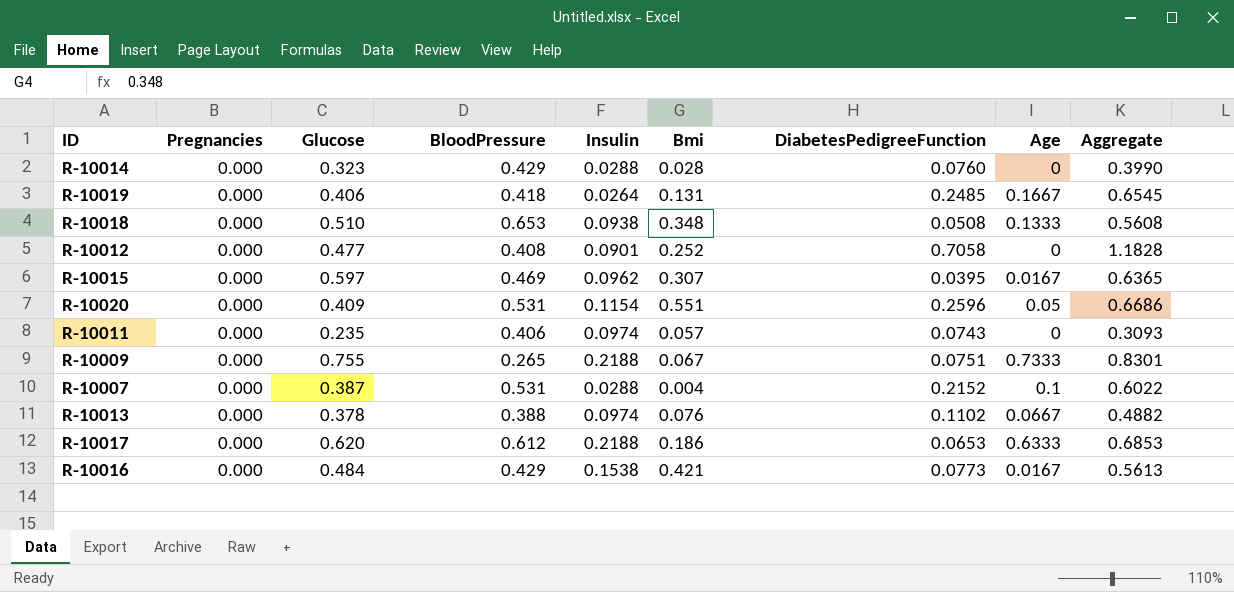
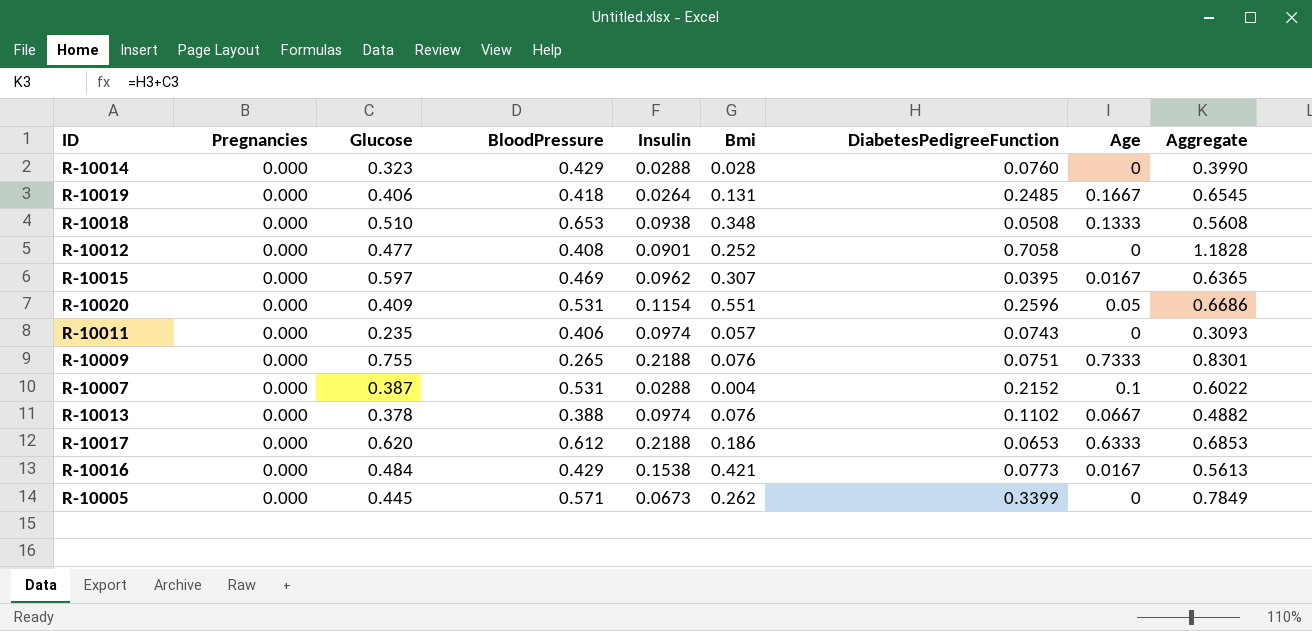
R-10009 | Bmi: 0.067 -> 0.076
row R-10005: none -> 0.000 | 0.445 | 0.571 | 0.0673 | 0.262 | 0.3399 | 0 | 0.7849

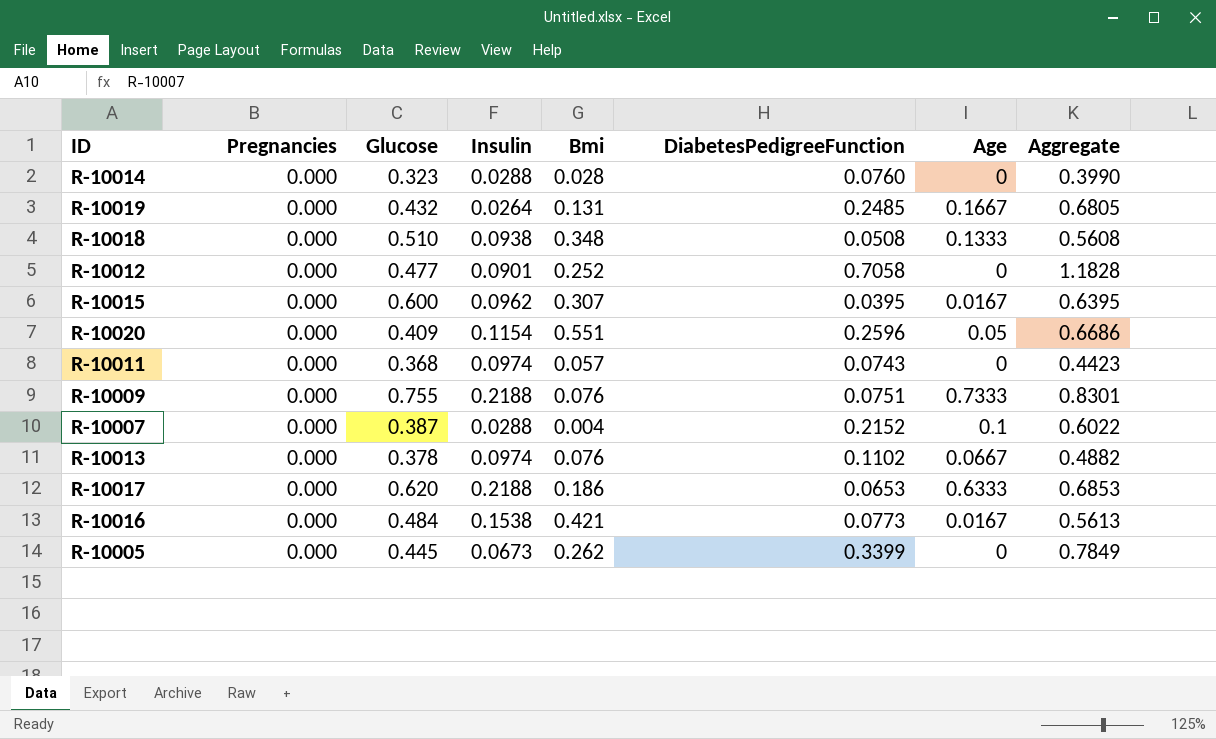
column BloodPressure | position: 4 -> none
R-10019 | Glucose: 0.406 -> 0.432
R-10019 | Aggregate: 0.6545 -> 0.6805
R-10015 | Glucose: 0.597 -> 0.600
R-10015 | Aggregate: 0.6365 -> 0.6395
R-10011 | Glucose: 0.235 -> 0.368
R-10011 | Aggregate: 0.3093 -> 0.4423

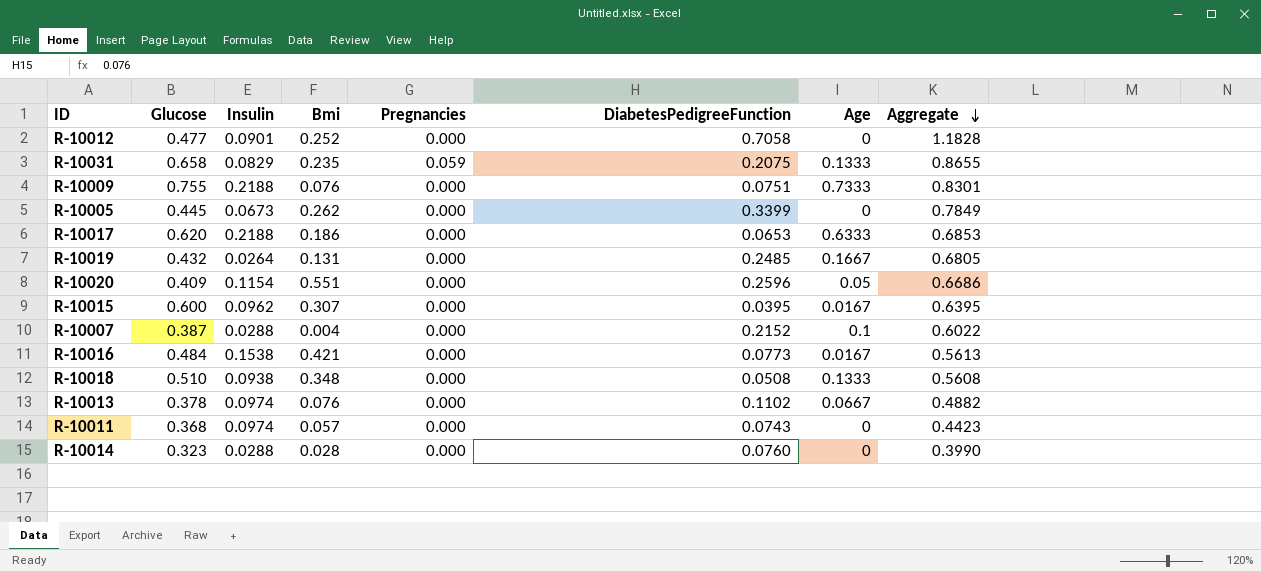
row order: none -> Aggregate descending
column Pregnancies | position: 2 -> 5
row R-10031: none -> 0.658 | 0.0829 | 0.235 | 0.059 | 0.2075 | 0.1333 | 0.8655

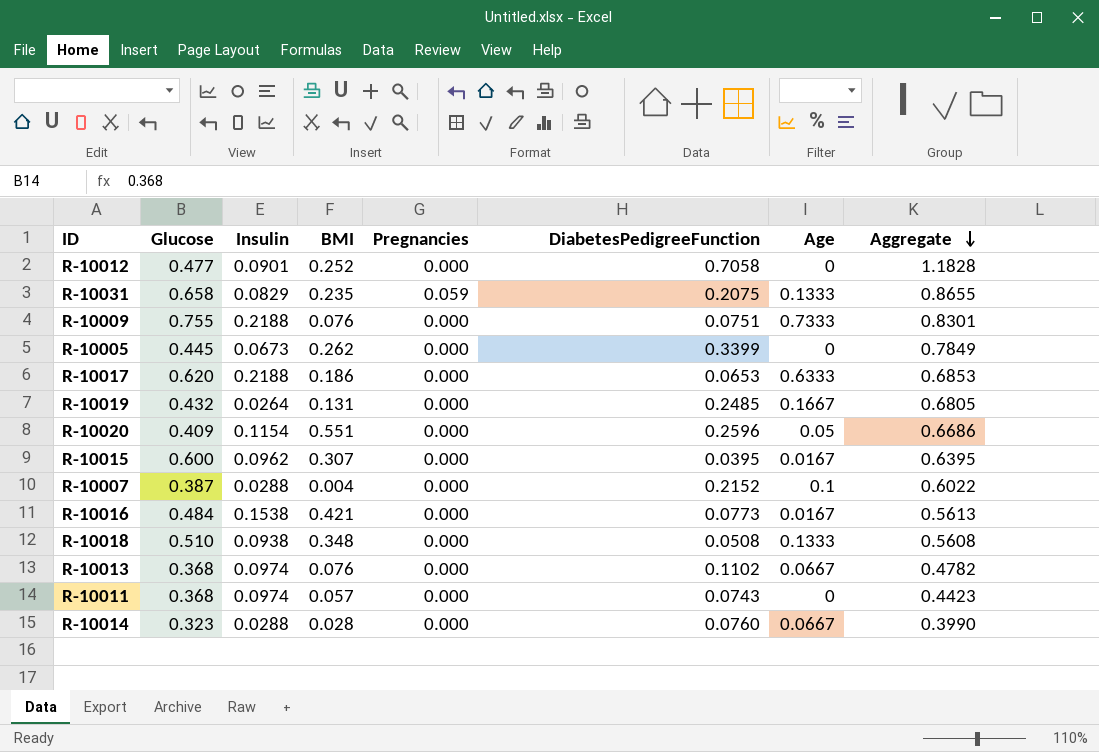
column name: Bmi -> BMI
R-10013 | Glucose: 0.378 -> 0.368
R-10013 | Aggregate: 0.4882 -> 0.4782
R-10014 | Age: 0 -> 0.0667

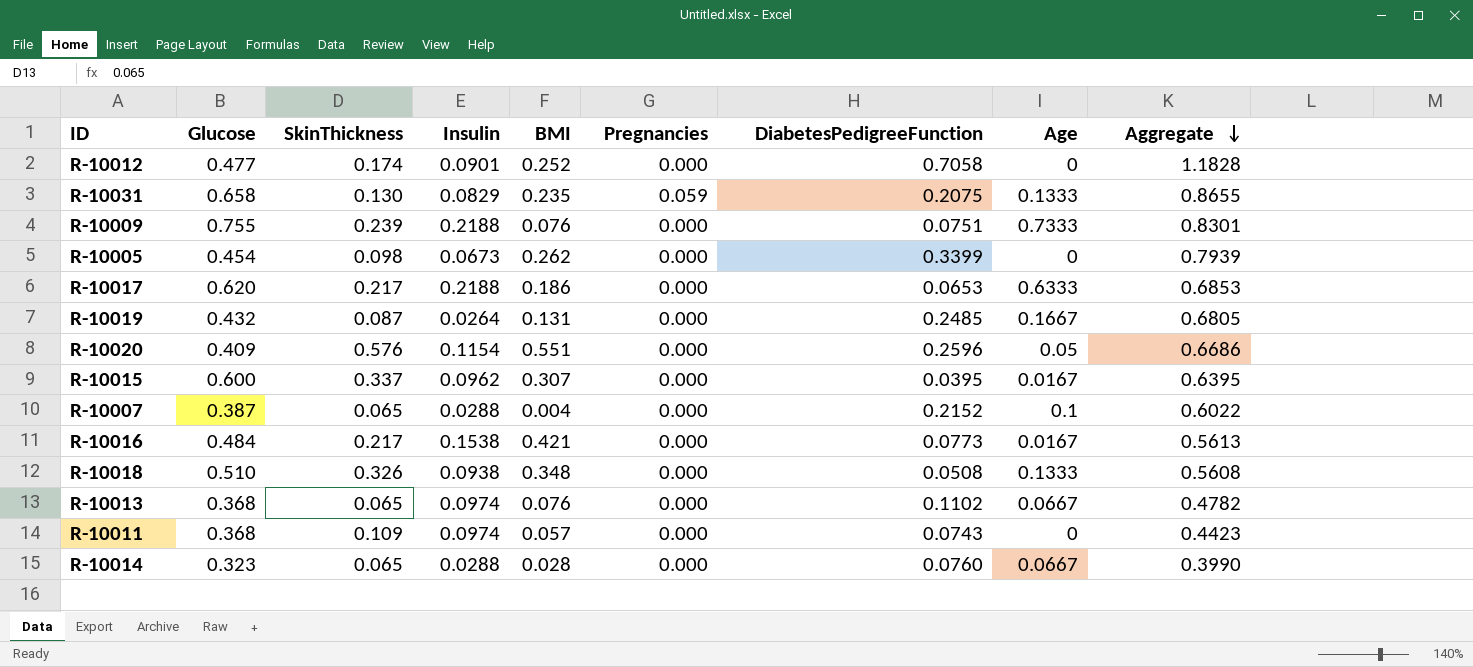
column SkinThickness | position: none -> 3
R-10005 | Glucose: 0.445 -> 0.454
R-10005 | Aggregate: 0.7849 -> 0.7939

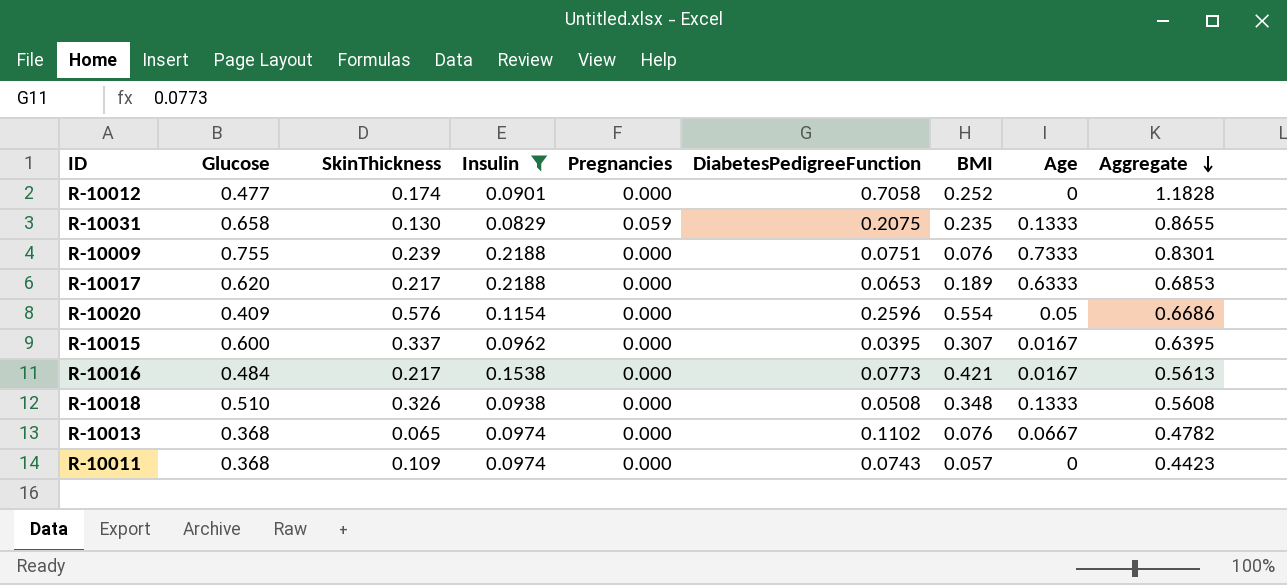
filter: none -> Insulin >= 0.0829
column BMI | position: 5 -> 7
R-10017 | BMI: 0.186 -> 0.189
R-10020 | BMI: 0.551 -> 0.554

